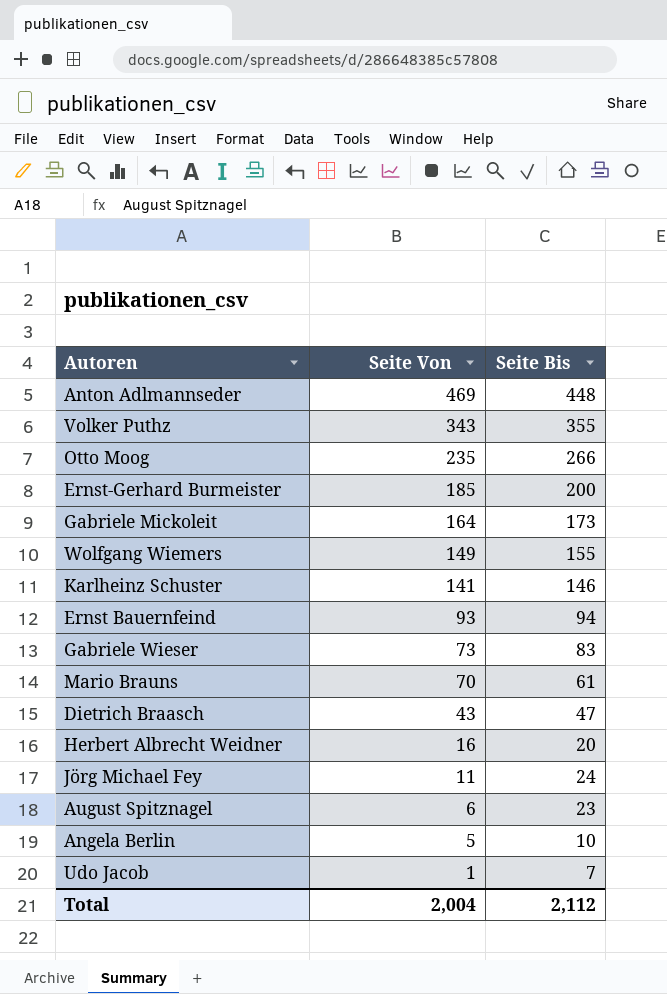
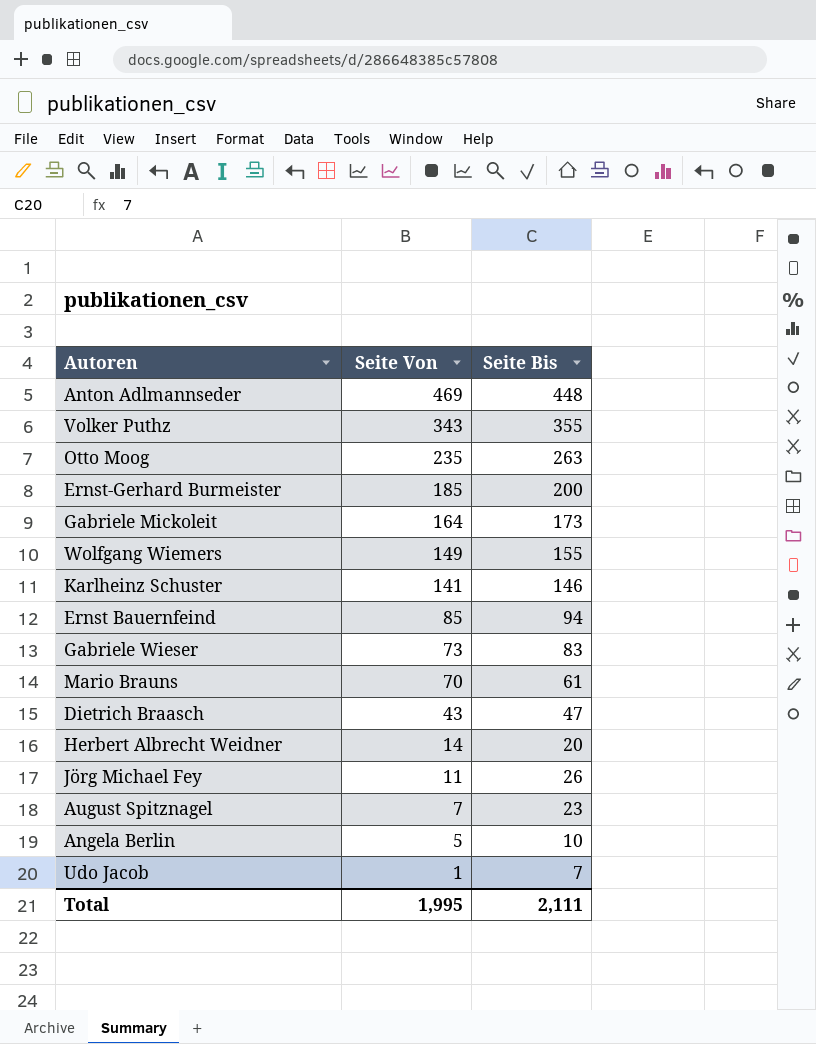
Otto Moog | Seite Bis: 266 -> 263
Ernst Bauernfeind | Seite Von: 93 -> 85
Herbert Albrecht Weidner | Seite Von: 16 -> 14
Jörg Michael Fey | Seite Bis: 24 -> 26
August Spitznagel | Seite Von: 6 -> 7
Total | Seite Von: 2,004 -> 1,995
Total | Seite Bis: 2,112 -> 2,111

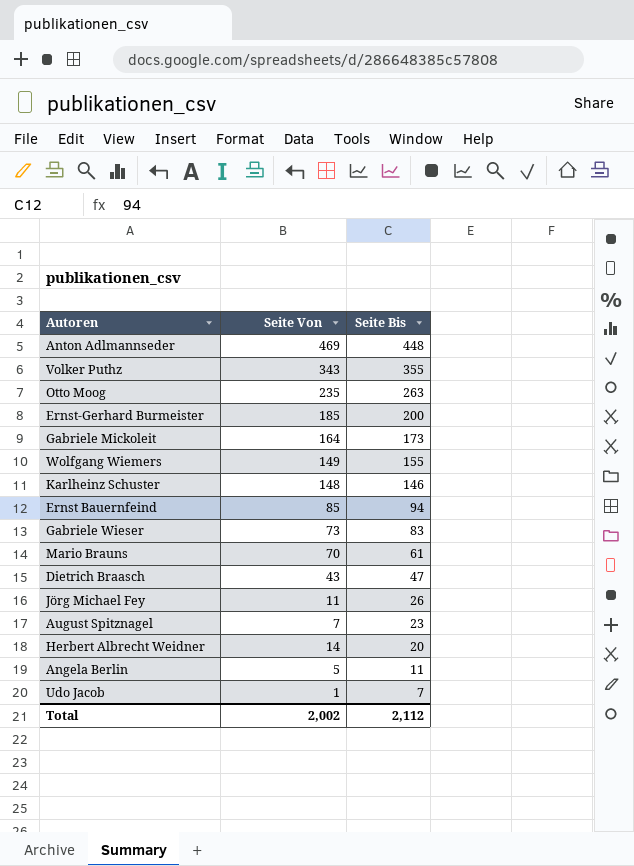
row order: Seite Von descending -> Seite Bis descending
Karlheinz Schuster | Seite Von: 141 -> 148
Angela Berlin | Seite Bis: 10 -> 11
Total | Seite Von: 1,995 -> 2,002
Total | Seite Bis: 2,111 -> 2,112

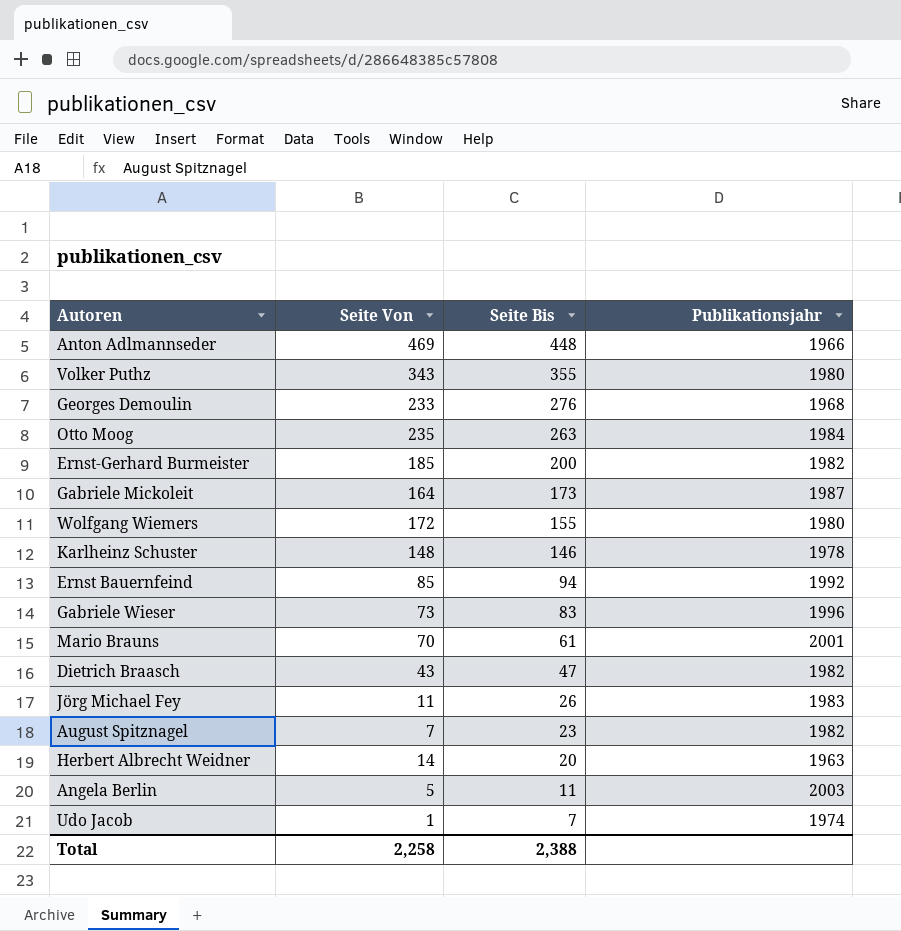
column Publikationsjahr | position: none -> 4
row Georges Demoulin: none -> 233 | 276 | 1968
Wolfgang Wiemers | Seite Von: 149 -> 172
Total | Seite Von: 2,002 -> 2,258
Total | Seite Bis: 2,112 -> 2,388

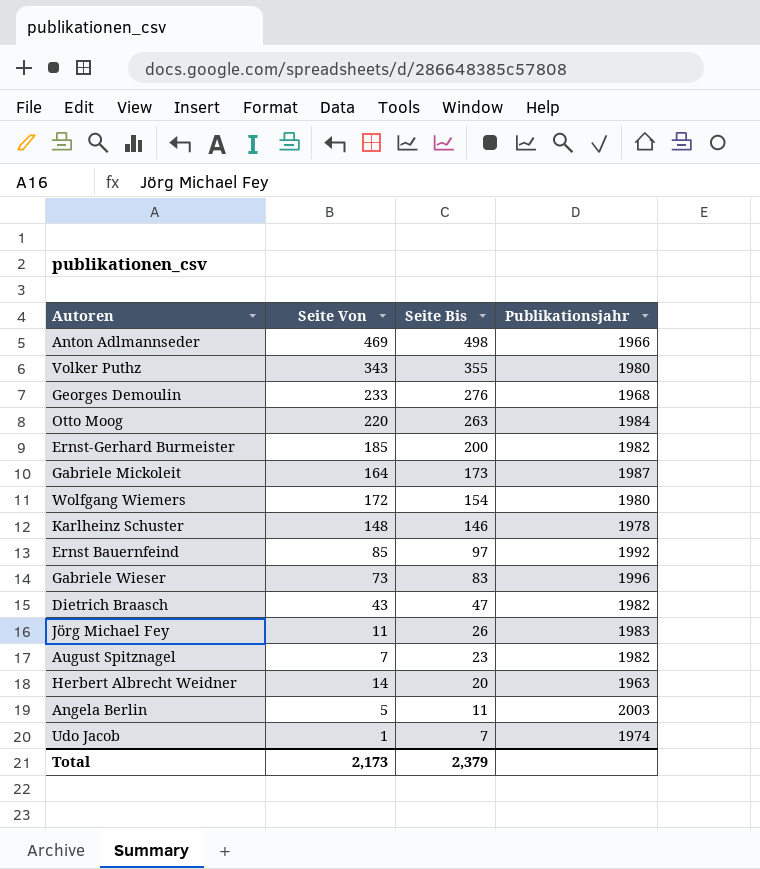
row Mario Brauns: 70 | 61 | 2001 -> none
Anton Adlmannseder | Seite Bis: 448 -> 498
Otto Moog | Seite Von: 235 -> 220
Wolfgang Wiemers | Seite Bis: 155 -> 154
Ernst Bauernfeind | Seite Bis: 94 -> 97
Total | Seite Von: 2,258 -> 2,173
Total | Seite Bis: 2,388 -> 2,379

